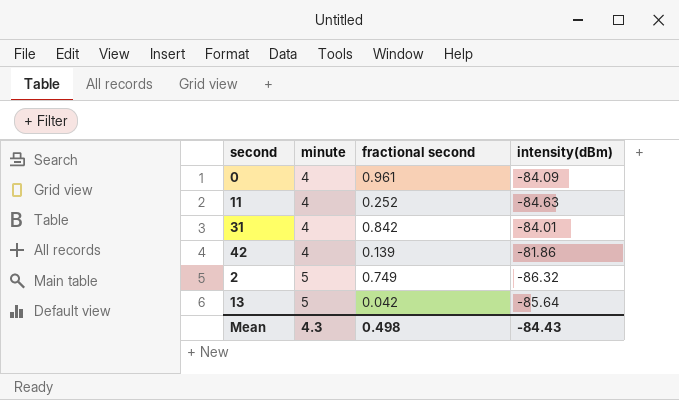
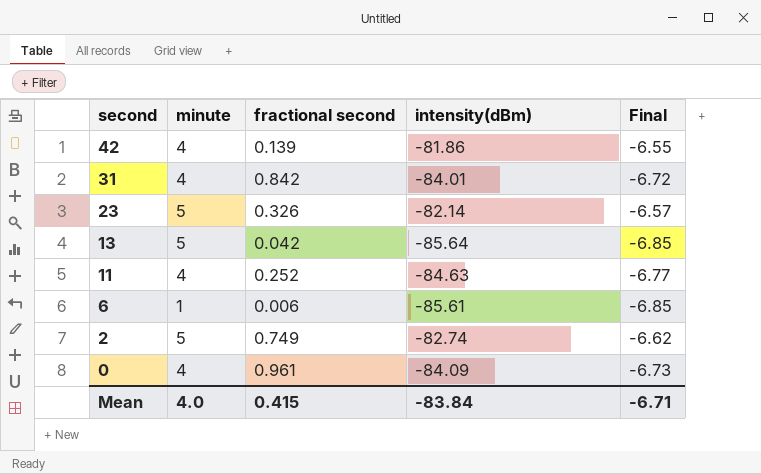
row order: minute ascending -> second descending
column Final | formula: none -> [intensity(dBm)] * 0.08
row 23: none -> 5 | 0.326 | -82.14 | -6.57
row 6: none -> 1 | 0.006 | -85.61 | -6.85
2 | intensity(dBm): -86.32 -> -82.74
Mean | minute: 4.3 -> 4.0
Mean | fractional second: 0.498 -> 0.415
Mean | intensity(dBm): -84.43 -> -83.84

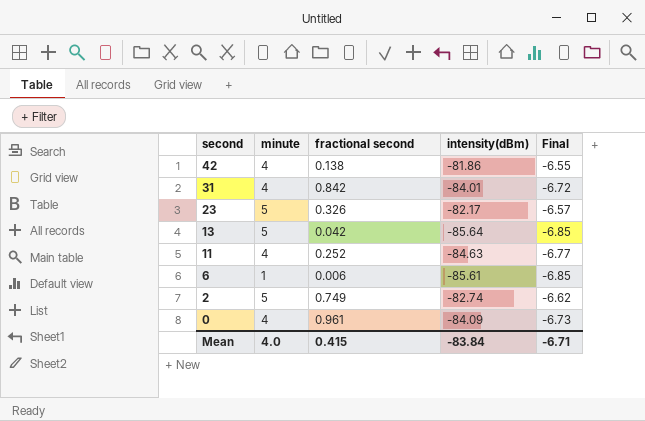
42 | fractional second: 0.139 -> 0.138
23 | intensity(dBm): -82.14 -> -82.17

